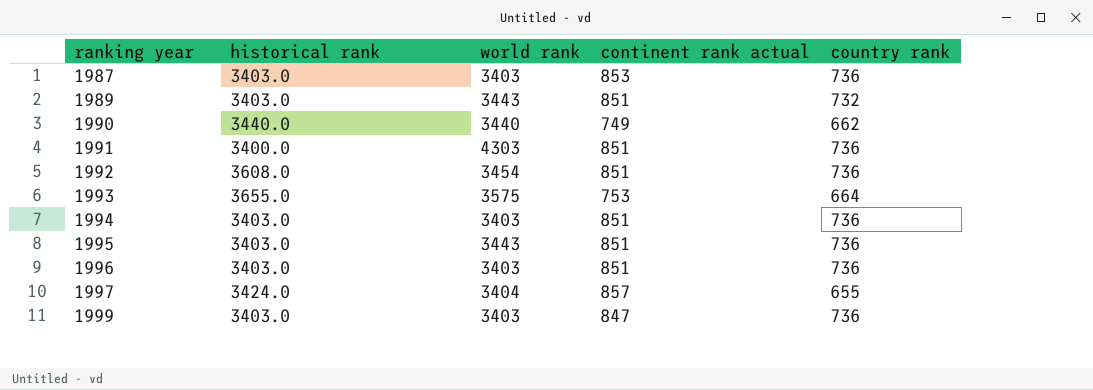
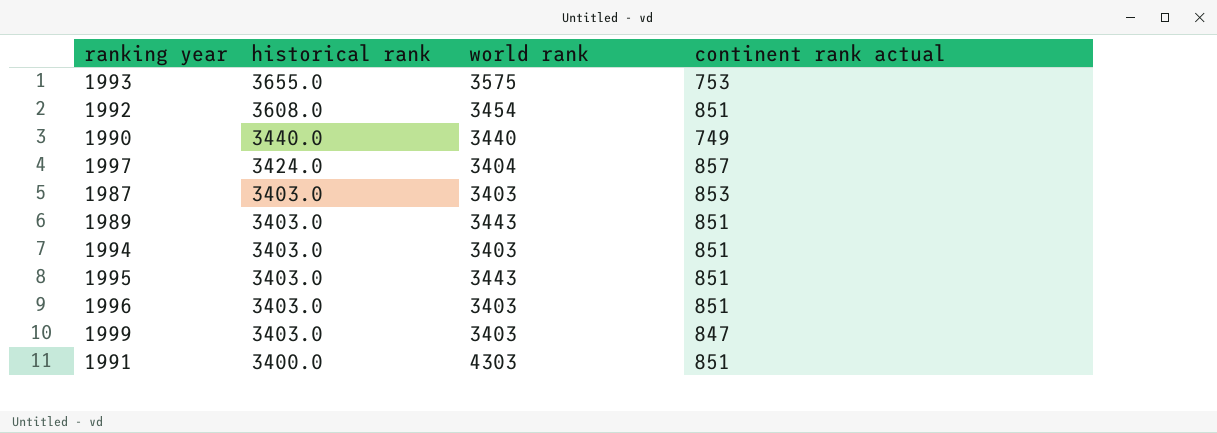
row order: ranking year ascending -> historical rank descending
column country rank | position: 5 -> none

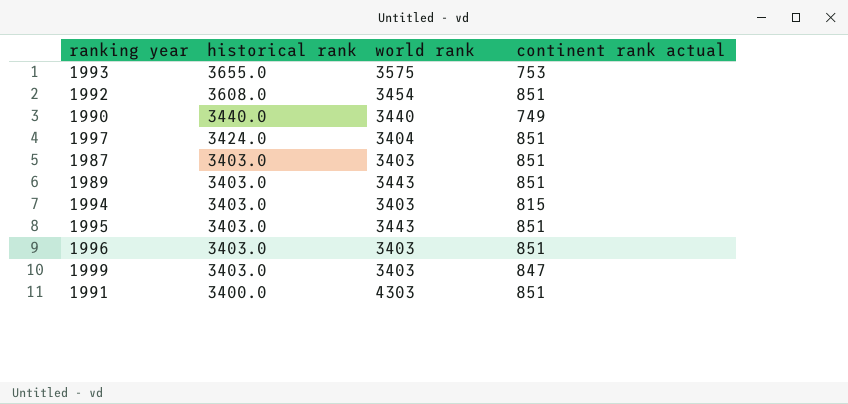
1997 | continent rank actual: 857 -> 851
1987 | continent rank actual: 853 -> 851
1994 | continent rank actual: 851 -> 815

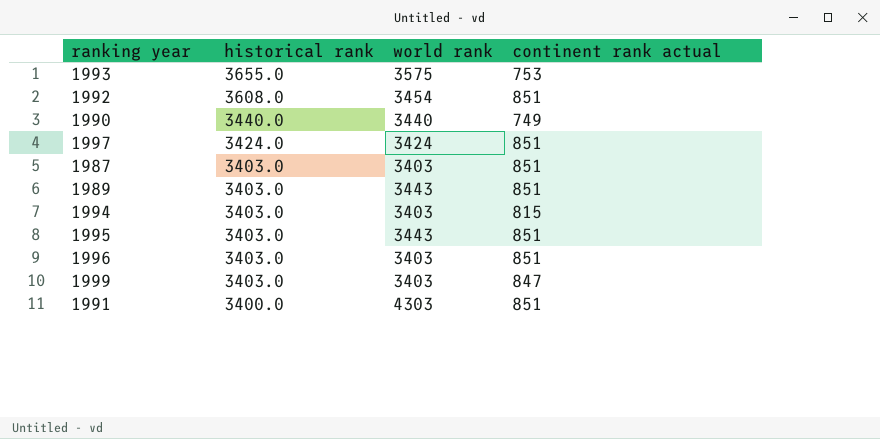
1997 | world rank: 3404 -> 3424

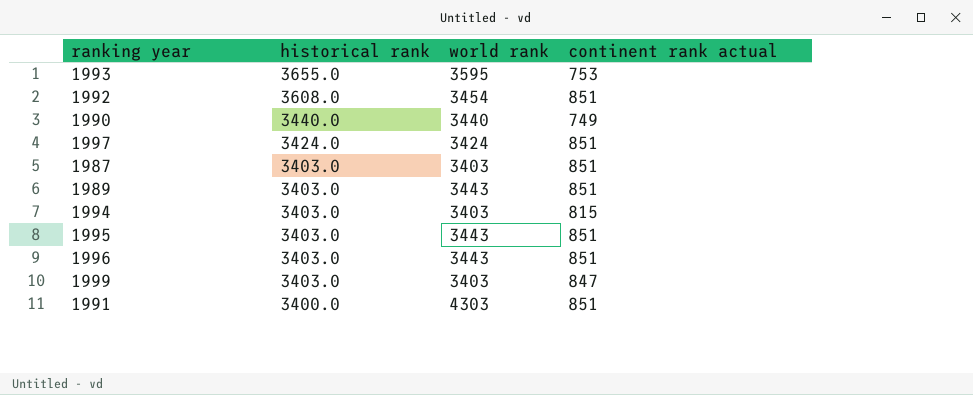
1993 | world rank: 3575 -> 3595
1996 | world rank: 3403 -> 3443

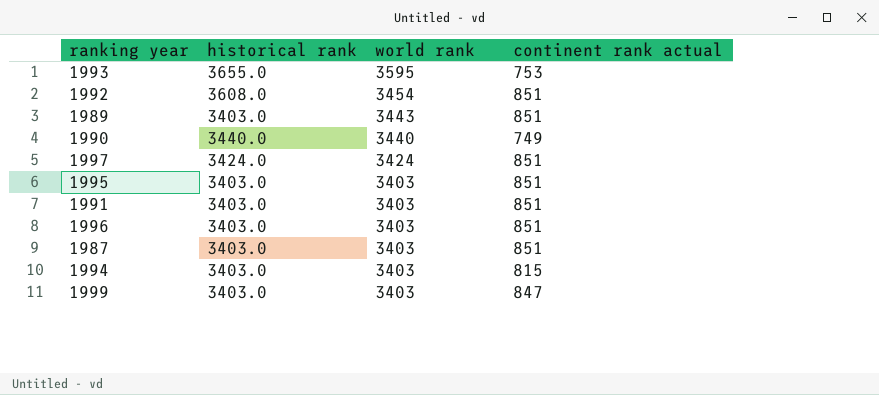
row order: historical rank descending -> world rank descending
1995 | world rank: 3443 -> 3403
1991 | historical rank: 3400.0 -> 3403.0
1991 | world rank: 4303 -> 3403
1996 | world rank: 3443 -> 3403

